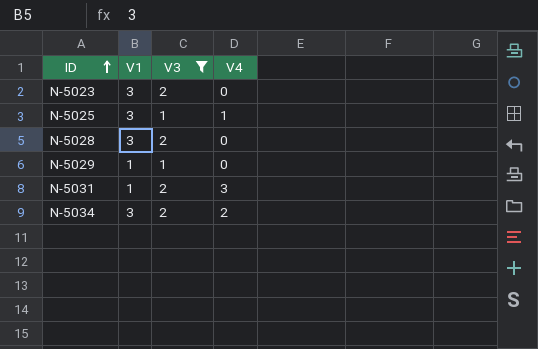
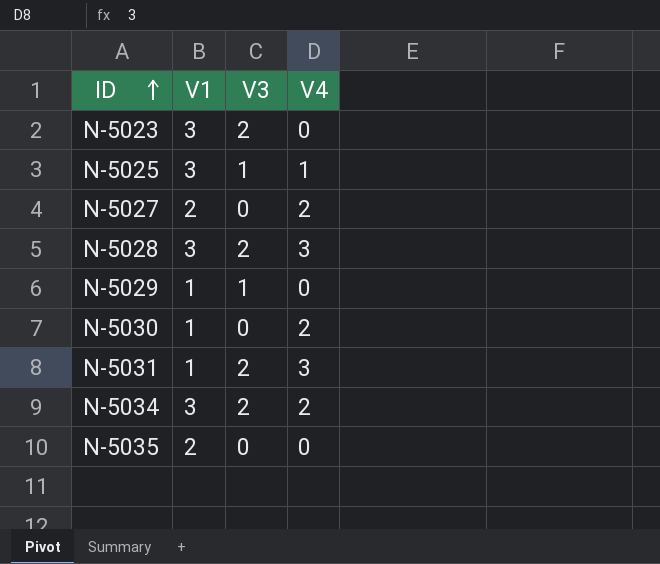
filter: V3 != 0 -> none
N-5028 | V4: 0 -> 3

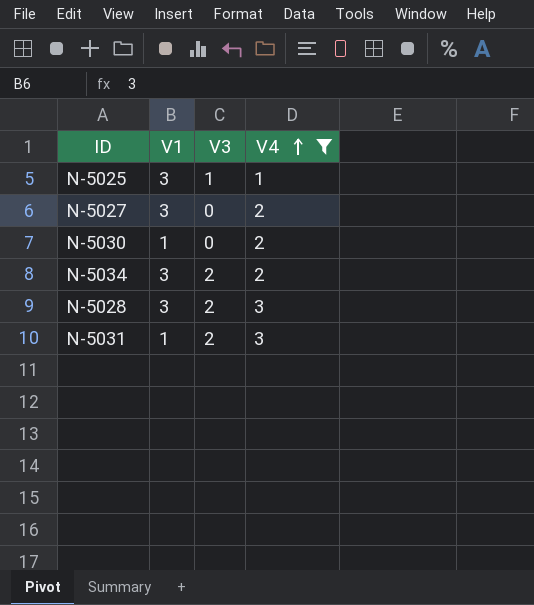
filter: none -> V4 != 0
row order: ID ascending -> V4 ascending
N-5027 | V1: 2 -> 3

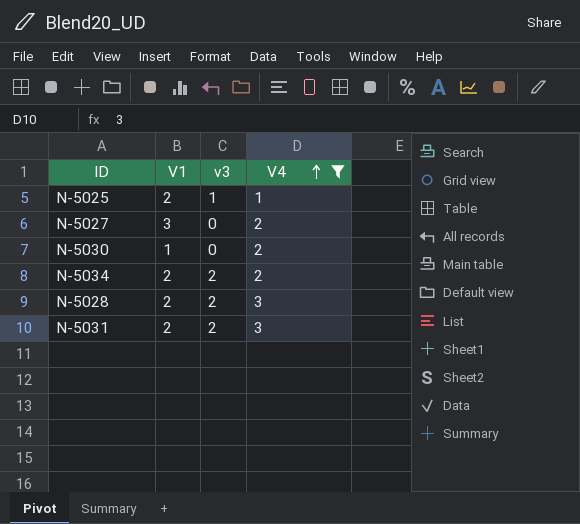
column name: V3 -> v3
N-5025 | V1: 3 -> 2
N-5034 | V1: 3 -> 2
N-5028 | V1: 3 -> 2
N-5031 | V1: 1 -> 2

